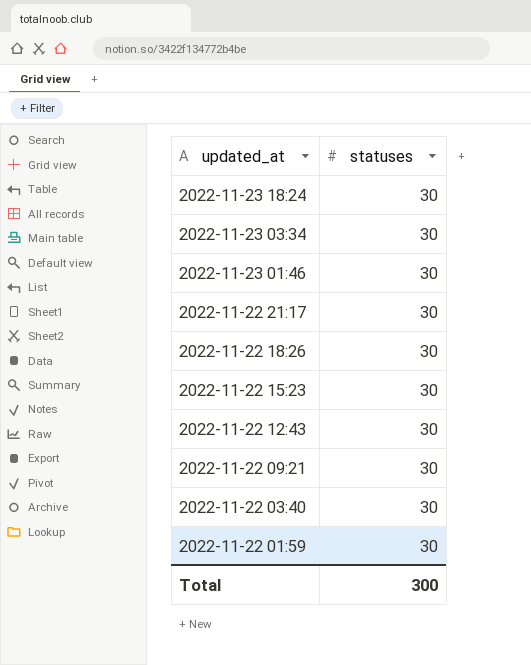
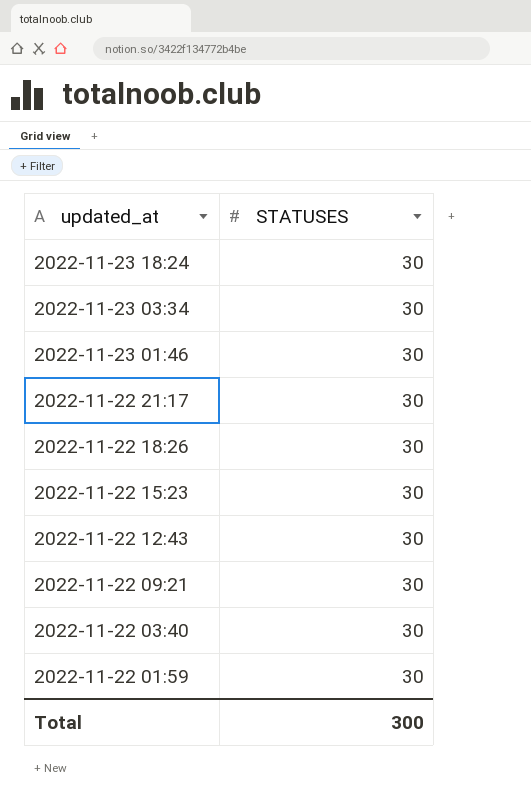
column name: statuses -> STATUSES

